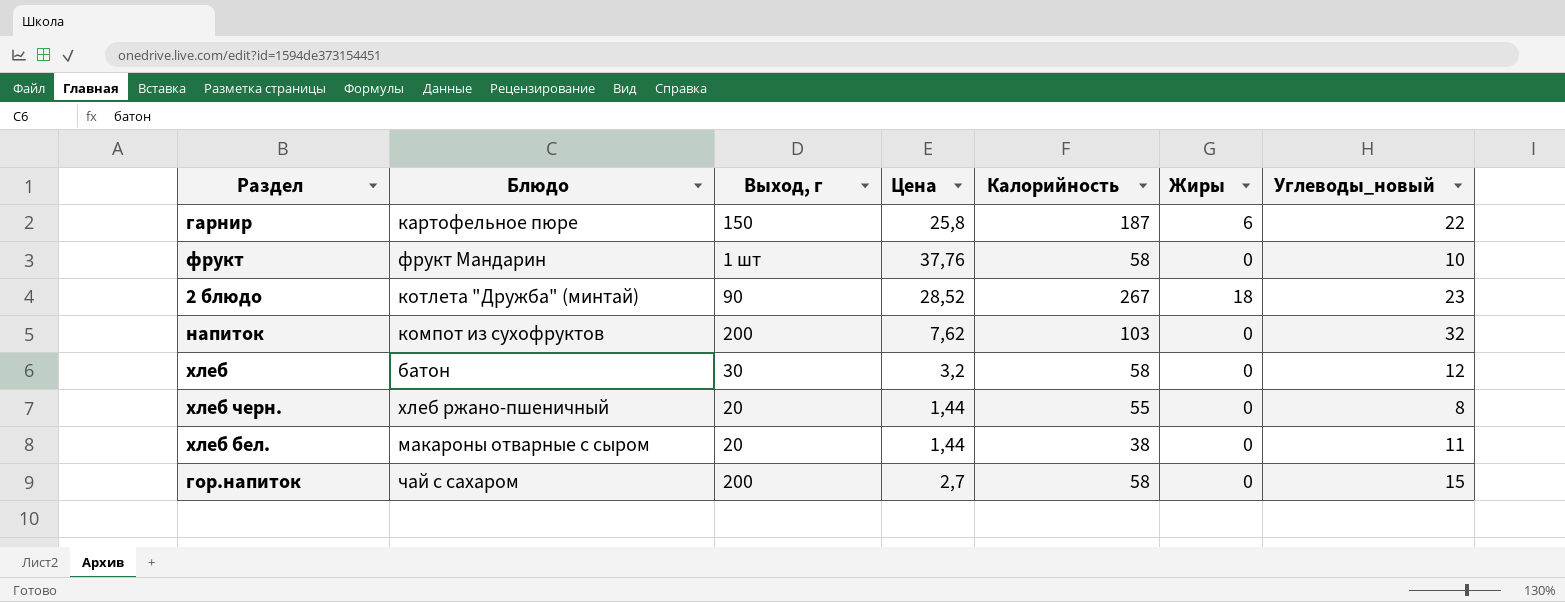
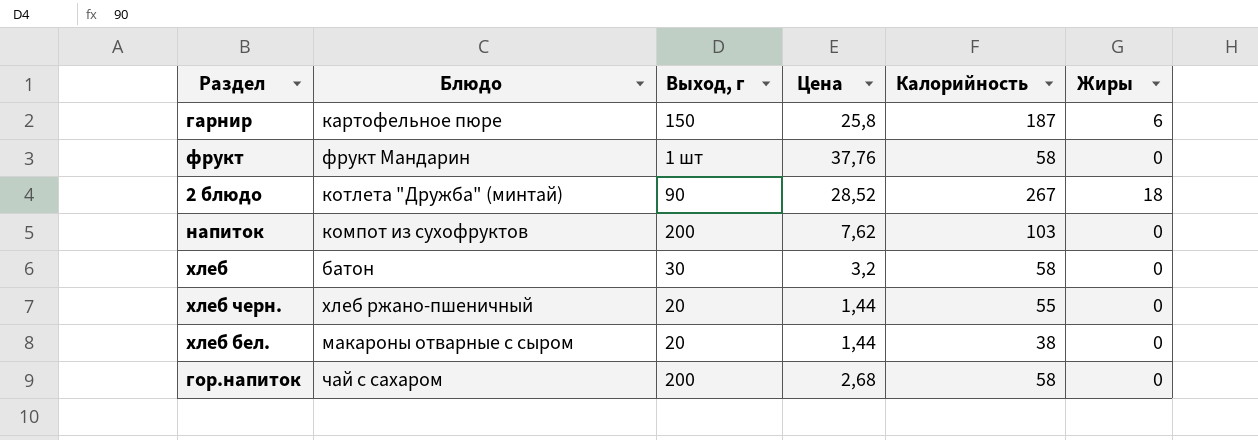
column Углеводы_новый | position: 7 -> none
гор.напиток | Цена: 2,7 -> 2,68

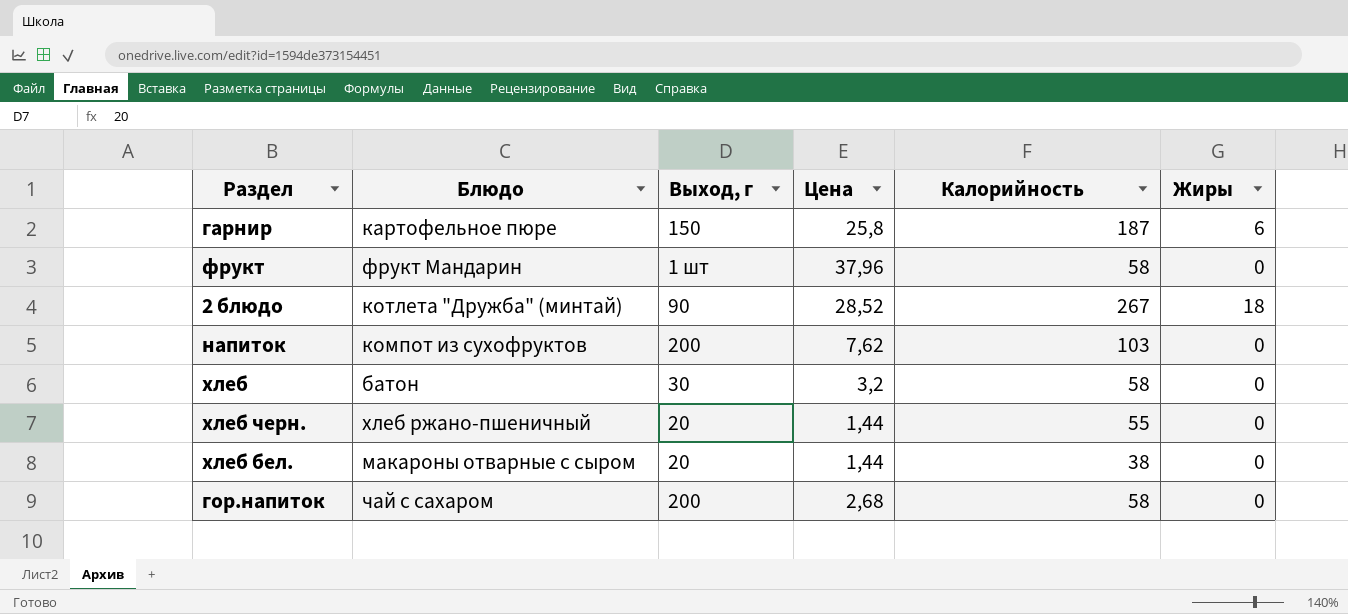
фрукт | Цена: 37,76 -> 37,96

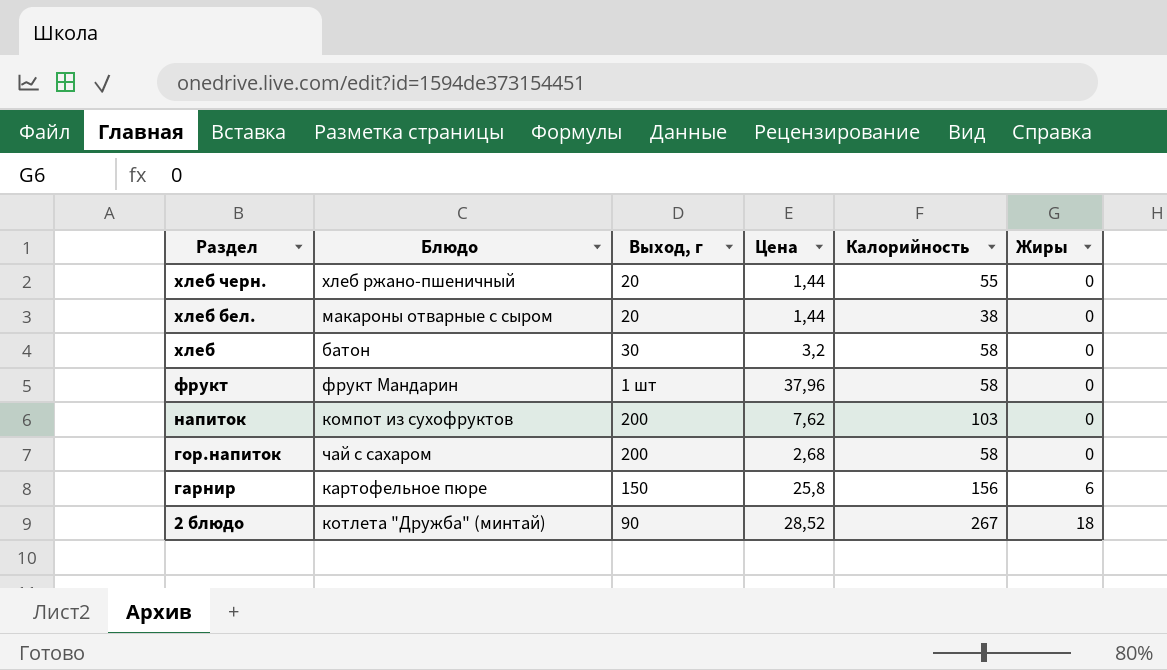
row order: none -> Раздел descending
гарнир | Калорийность: 187 -> 156

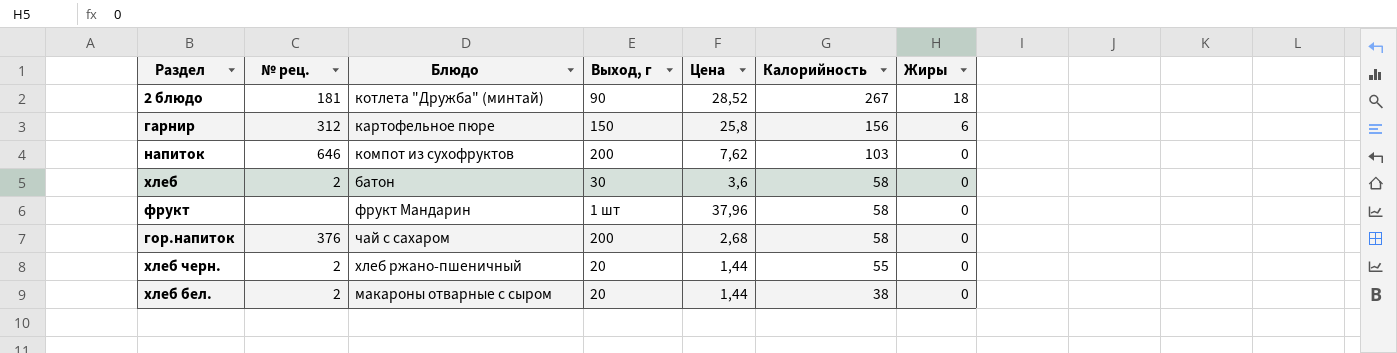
row order: Раздел descending -> Калорийность descending
column № рец. | position: none -> 2
хлеб | Цена: 3,2 -> 3,6

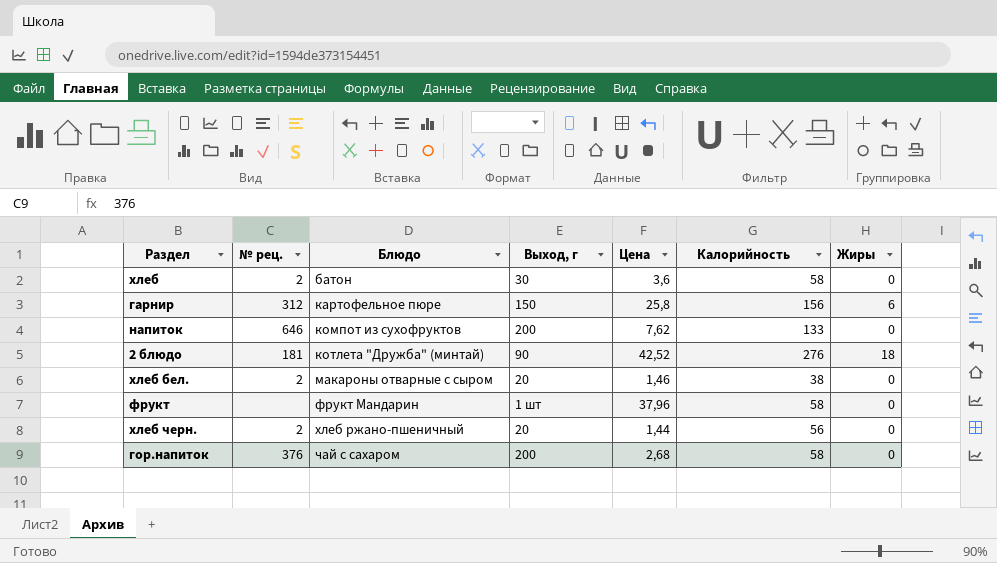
row order: Калорийность descending -> Блюдо ascending
напиток | Калорийность: 103 -> 133
2 блюдо | Цена: 28,52 -> 42,52
2 блюдо | Калорийность: 267 -> 276
хлеб бел. | Цена: 1,44 -> 1,46
хлеб черн. | Калорийность: 55 -> 56

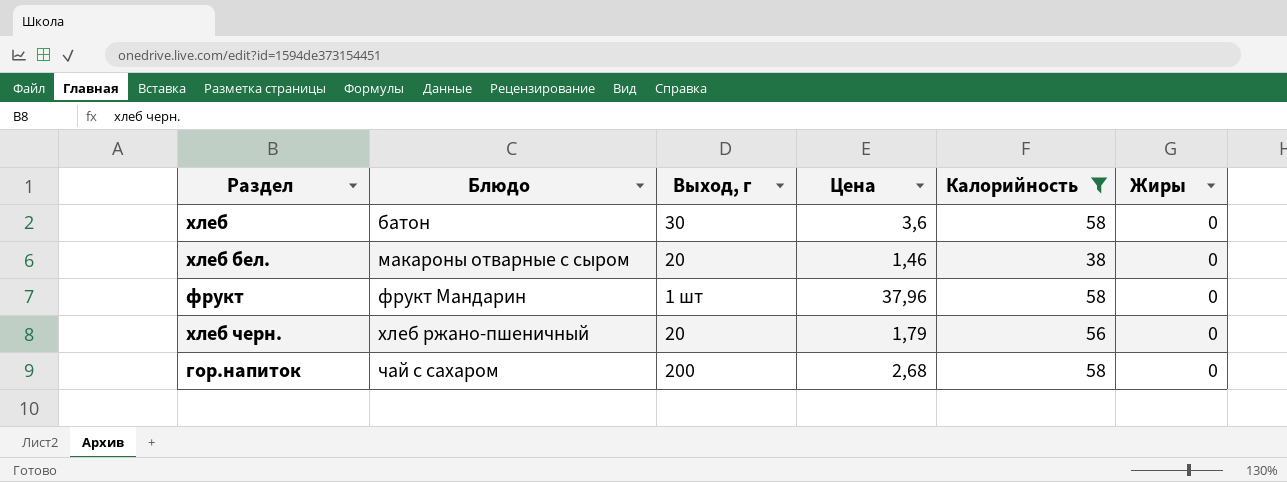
filter: none -> Калорийность <= 58
column № рец. | position: 2 -> none
хлеб черн. | Цена: 1,44 -> 1,79

